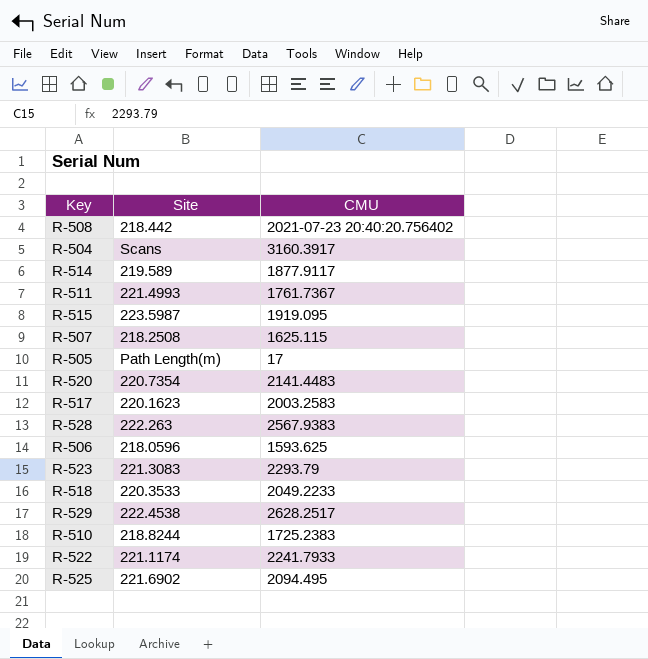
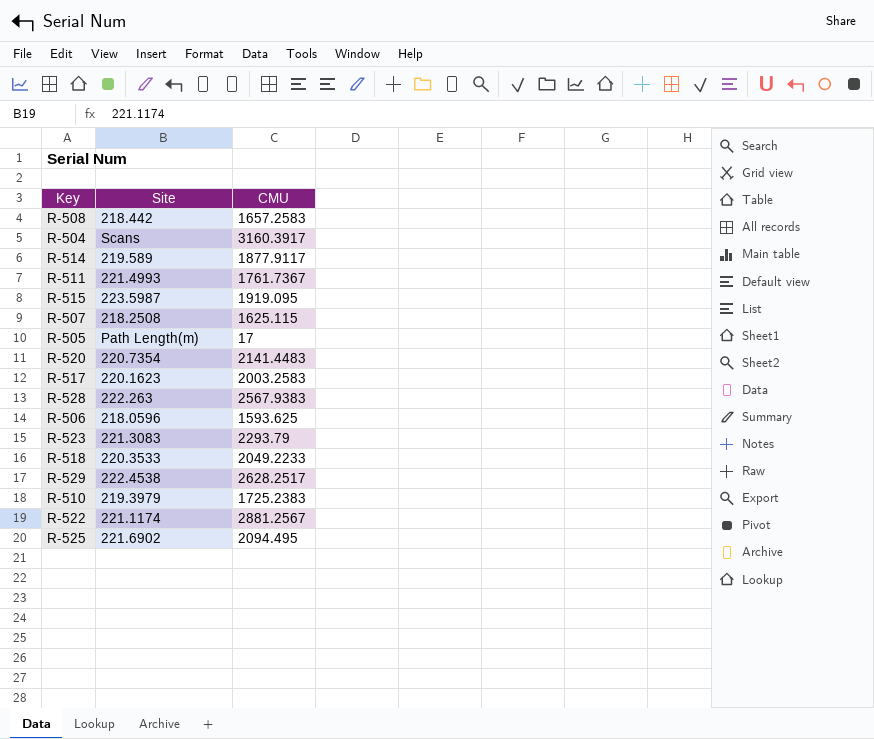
R-508 | CMU: 2021-07-23 20:40:20.756402 -> 1657.2583
R-510 | Site: 218.8244 -> 219.3979
R-522 | CMU: 2241.7933 -> 2881.2567

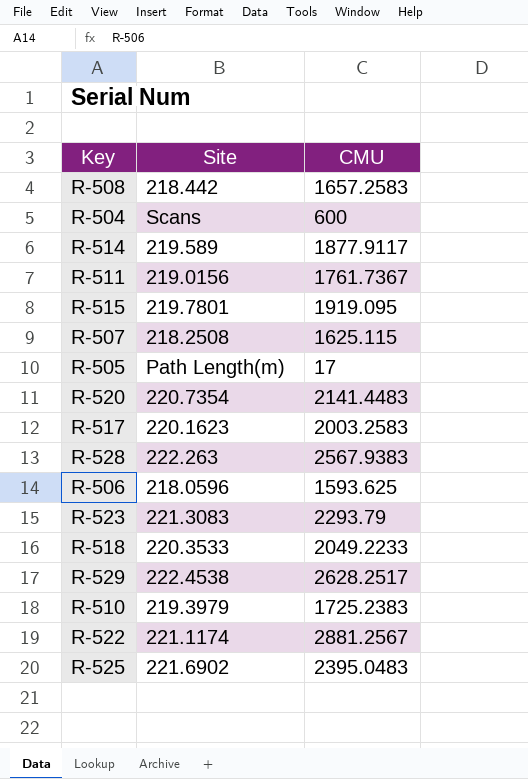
R-504 | CMU: 3160.3917 -> 600
R-511 | Site: 221.4993 -> 219.0156
R-515 | Site: 223.5987 -> 219.7801
R-525 | CMU: 2094.495 -> 2395.0483

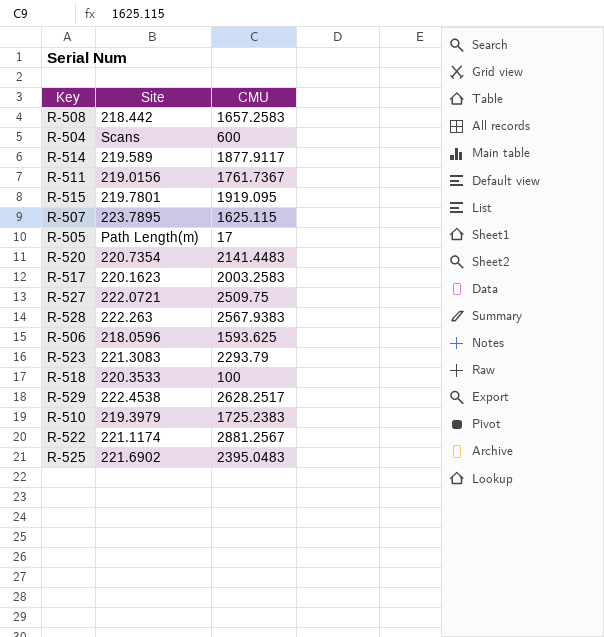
R-507 | Site: 218.2508 -> 223.7895
row R-527: none -> 222.0721 | 2509.75
R-518 | CMU: 2049.2233 -> 100

